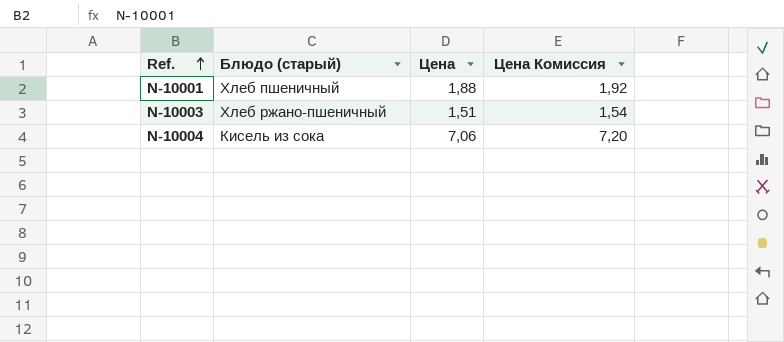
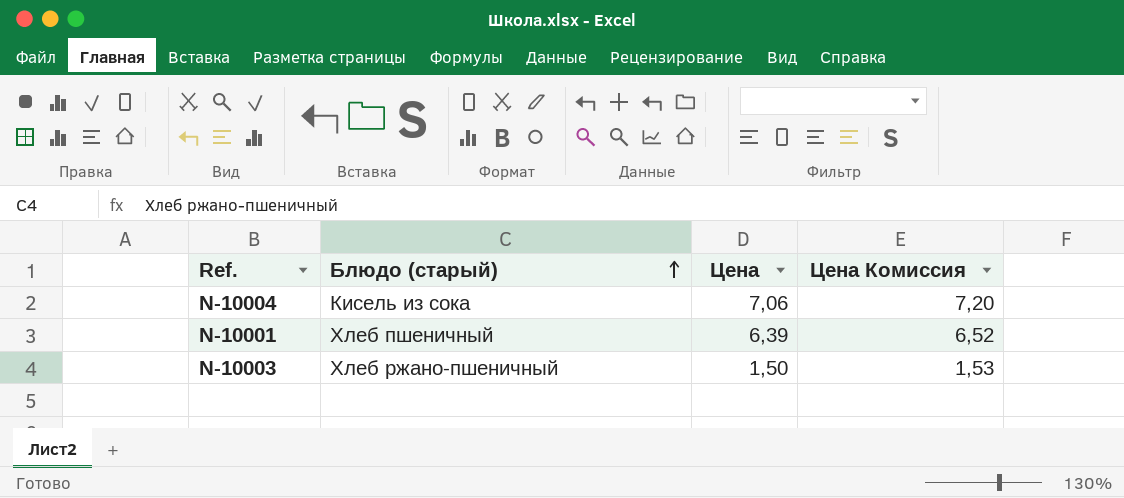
row order: Ref. ascending -> Блюдо (старый) ascending
N-10001 | Цена: 1,88 -> 6,39
N-10001 | Цена Комиссия: 1,92 -> 6,52
N-10003 | Цена: 1,51 -> 1,50
N-10003 | Цена Комиссия: 1,54 -> 1,53

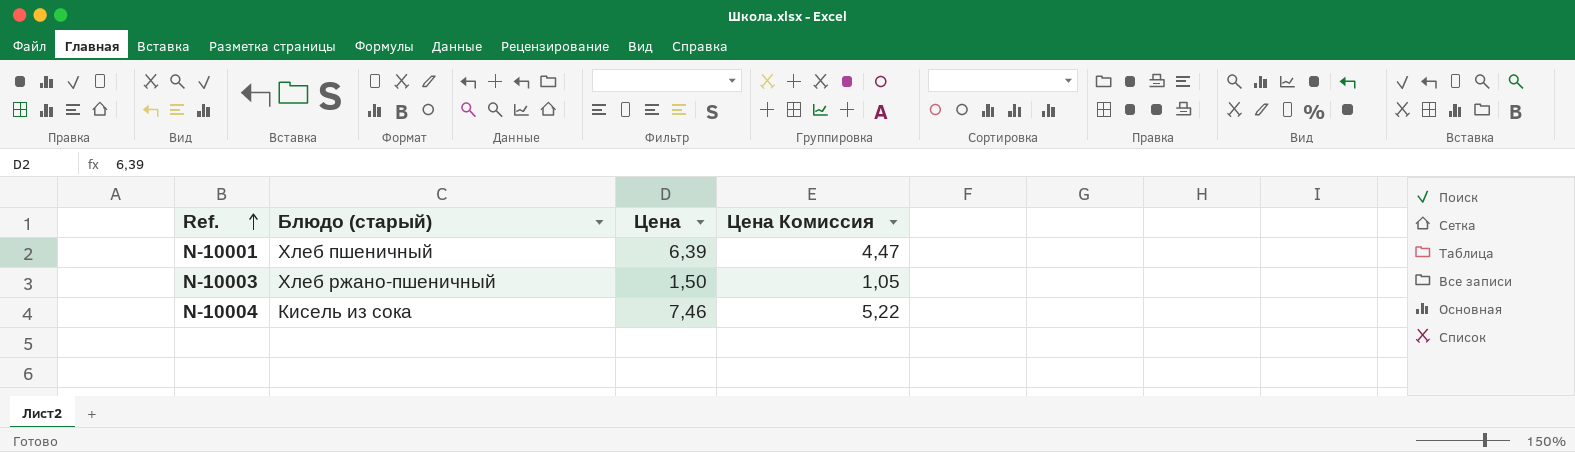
row order: Блюдо (старый) ascending -> Ref. ascending
column Цена Комиссия | formula: [Цена] * 1,02 -> [Цена] * 0,7
N-10004 | Цена: 7,06 -> 7,46

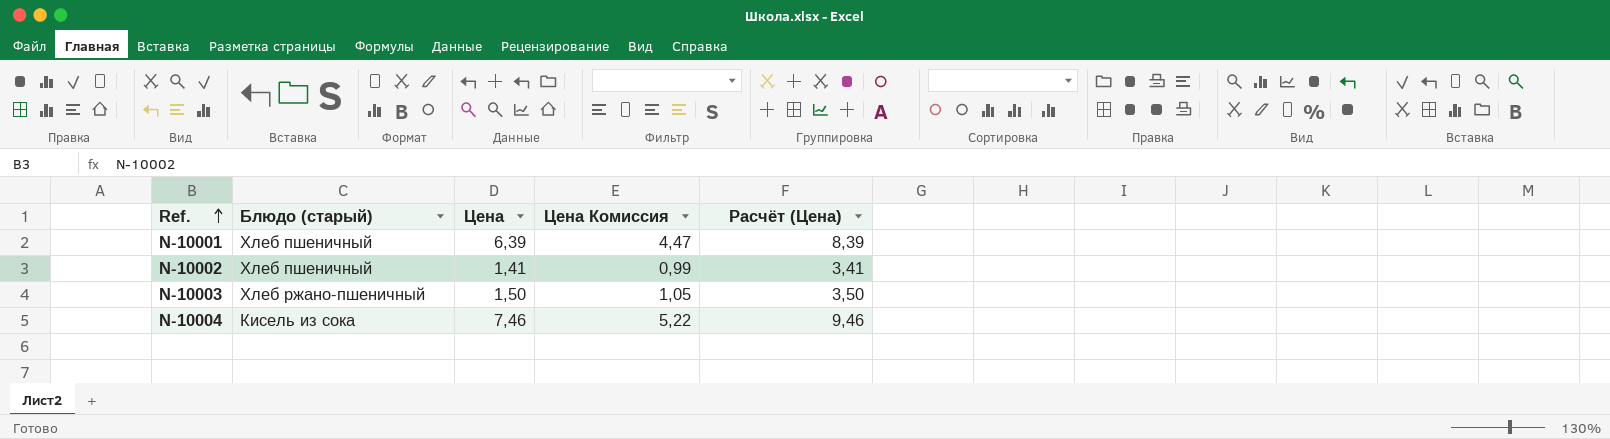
column Расчёт (Цена) | formula: none -> [Цена] + 2
row N-10002: none -> Хлеб пшеничный | 1,41 | 0,99 | 3,41

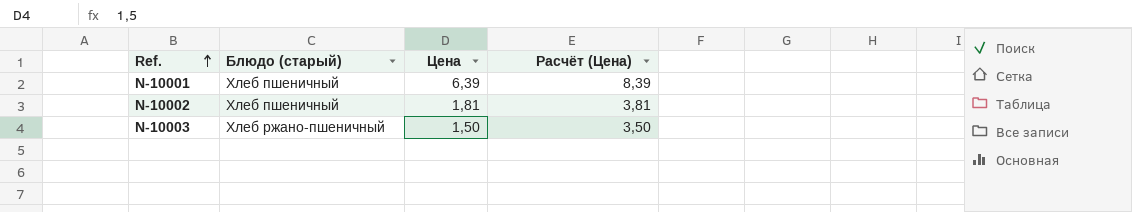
column Цена Комиссия | formula: [Цена] * 0,7 -> none
row N-10004: Кисель из сока | 7,46 | 5,22 | 9,46 -> none
N-10002 | Цена: 1,41 -> 1,81
N-10002 | Расчёт (Цена): 3,41 -> 3,81

